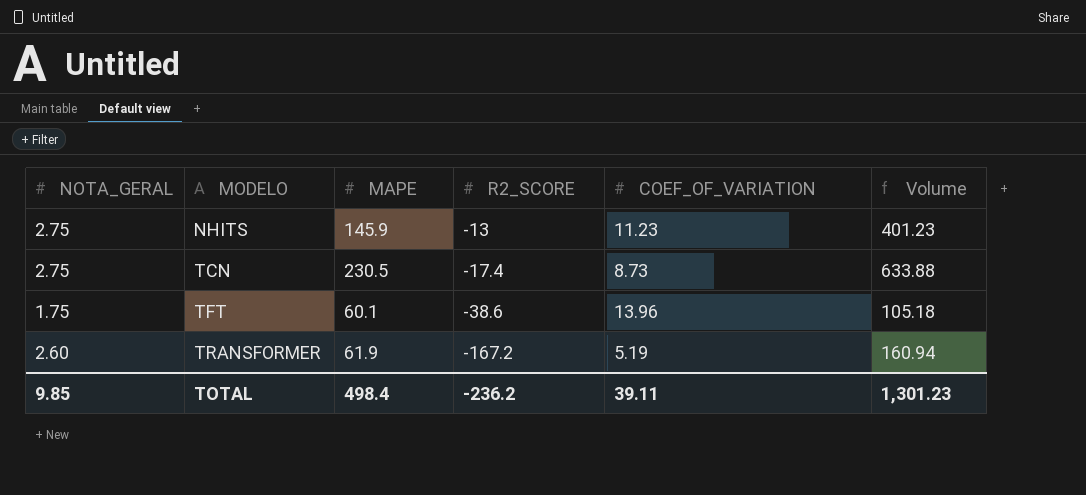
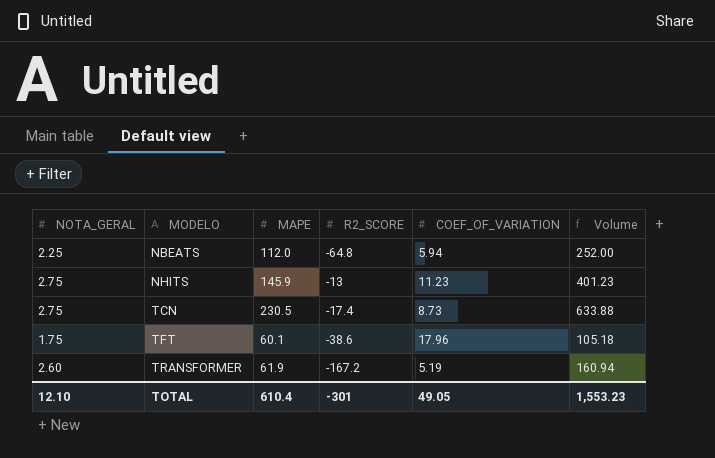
row NBEATS: none -> 2.25 | 112.0 | -64.8 | 5.94 | 252.00
TFT | COEF_OF_VARIATION: 13.96 -> 17.96
TOTAL | NOTA_GERAL: 9.85 -> 12.10
TOTAL | MAPE: 498.4 -> 610.4
TOTAL | R2_SCORE: -236.2 -> -301
TOTAL | COEF_OF_VARIATION: 39.11 -> 49.05
TOTAL | Volume: 1,301.23 -> 1,553.23

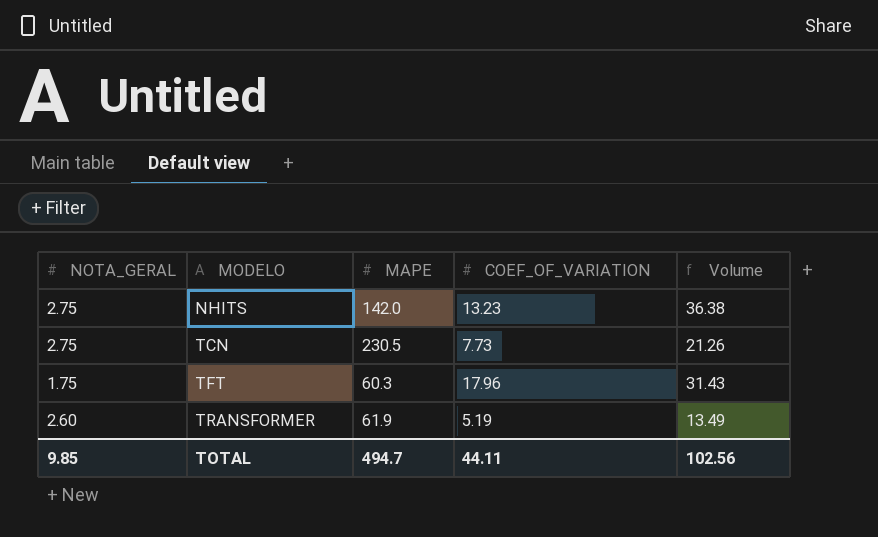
column R2_SCORE | position: 4 -> none
column Volume | formula: [NOTA_GERAL] * [MAPE] -> [NOTA_GERAL] * [COEF_OF_VARIATION]
row NBEATS: 2.25 | 112.0 | -64.8 | 5.94 | 252.00 -> none
NHITS | MAPE: 145.9 -> 142.0
NHITS | COEF_OF_VARIATION: 11.23 -> 13.23
TCN | COEF_OF_VARIATION: 8.73 -> 7.73
TFT | MAPE: 60.1 -> 60.3
TOTAL | NOTA_GERAL: 12.10 -> 9.85
TOTAL | MAPE: 610.4 -> 494.7
TOTAL | COEF_OF_VARIATION: 49.05 -> 44.11
TOTAL | Volume: 1,553.23 -> 102.56

